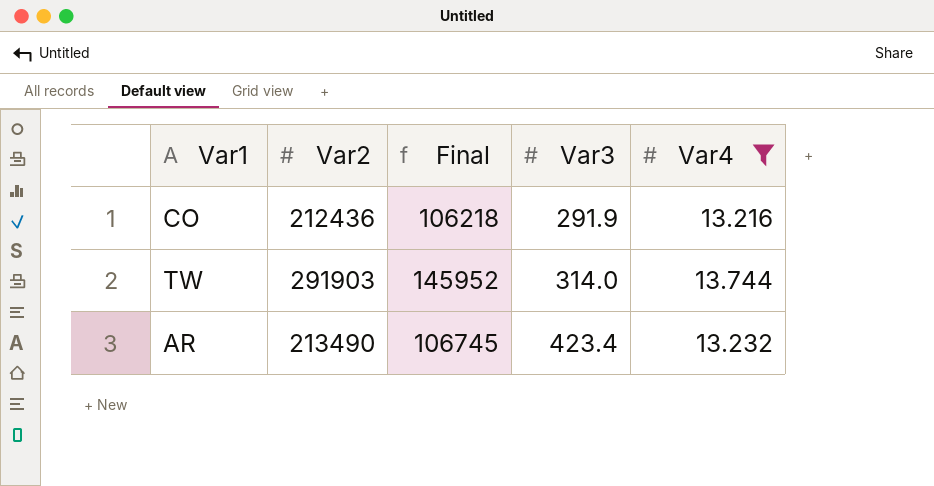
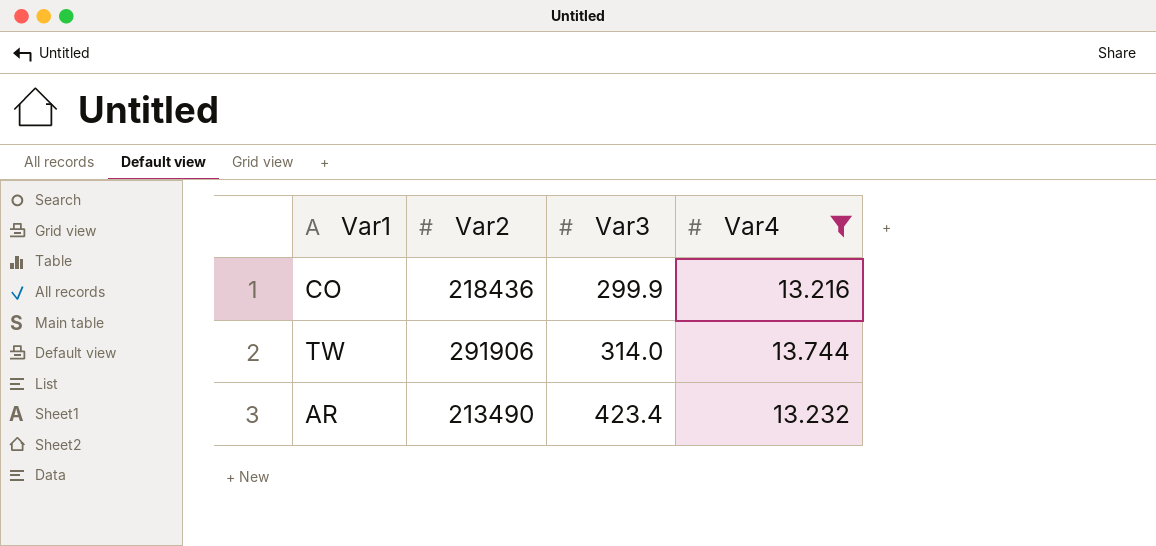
column Final | formula: [Var2] * 0.5 -> none
CO | Var2: 212436 -> 218436
CO | Var3: 291.9 -> 299.9
TW | Var2: 291903 -> 291906

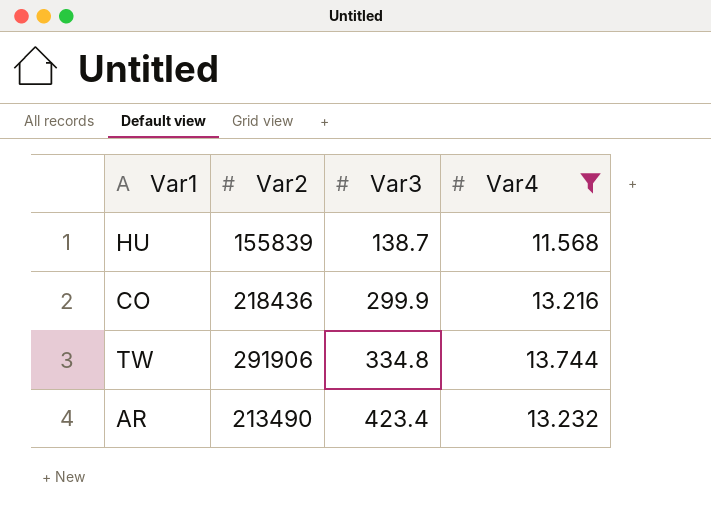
row HU: none -> 155839 | 138.7 | 11.568
TW | Var3: 314.0 -> 334.8

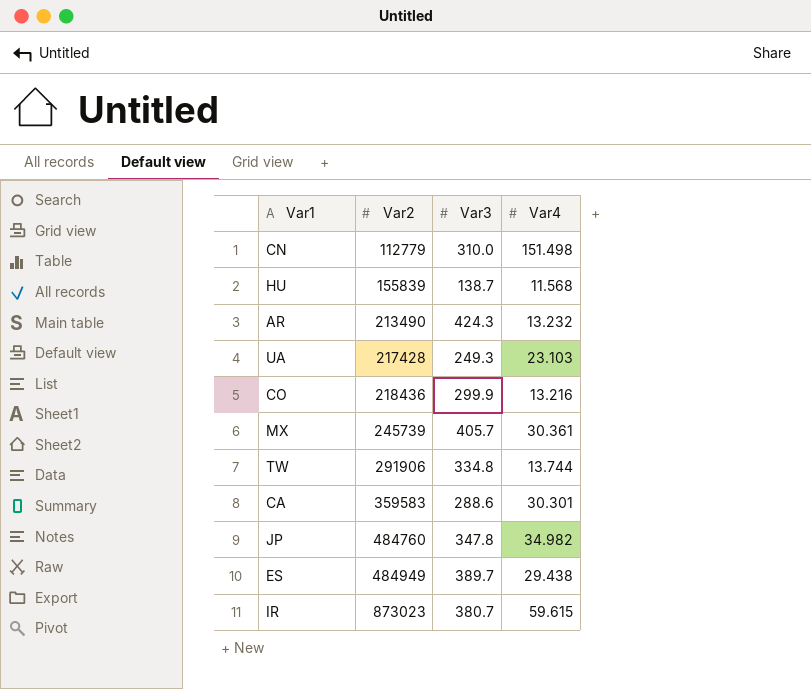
filter: Var4 <= 13.744 -> none
row order: Var3 ascending -> Var2 ascending
AR | Var3: 423.4 -> 424.3

